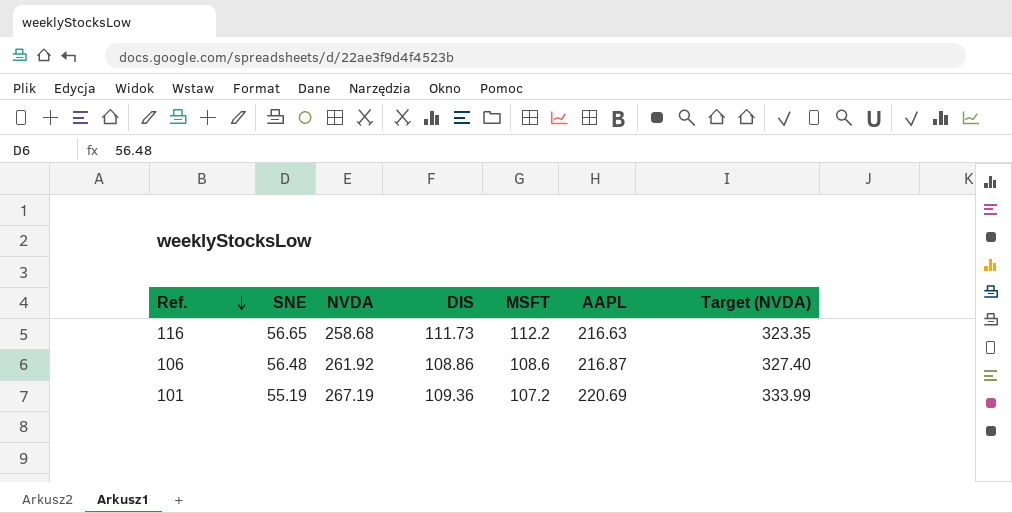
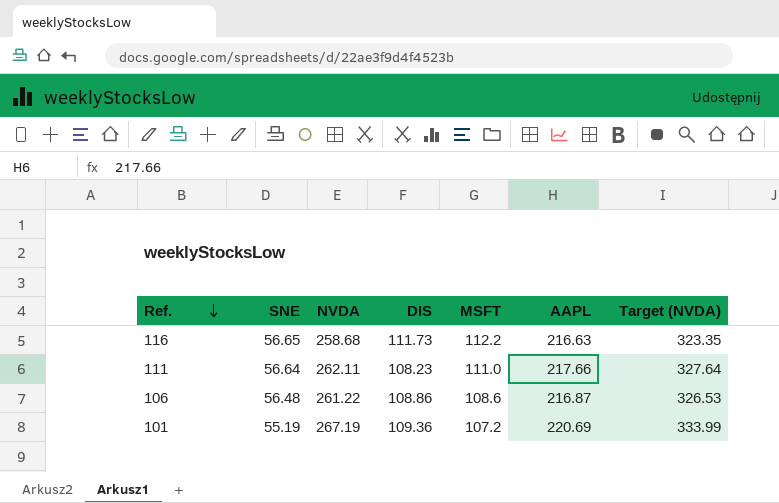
row 111: none -> 56.64 | 262.11 | 108.23 | 111.0 | 217.66 | 327.64
106 | NVDA: 261.92 -> 261.22
106 | Target (NVDA): 327.40 -> 326.53

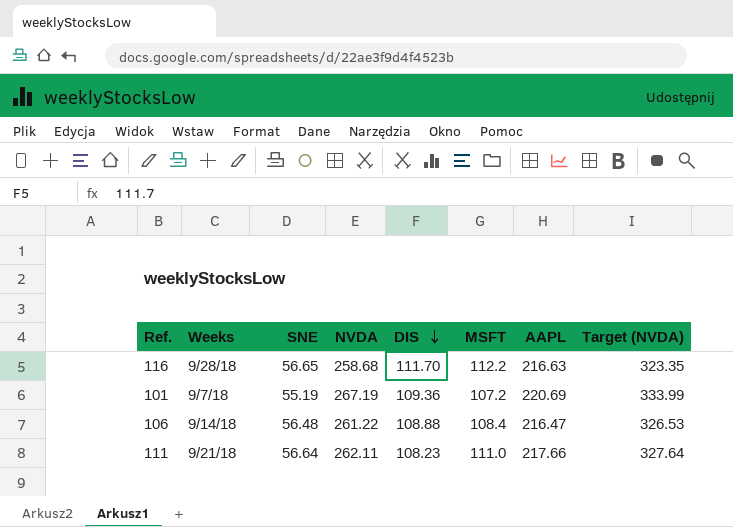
row order: Ref. descending -> DIS descending
column Weeks | position: none -> 2
116 | DIS: 111.73 -> 111.70
106 | DIS: 108.86 -> 108.88
106 | MSFT: 108.6 -> 108.4
106 | AAPL: 216.87 -> 216.47

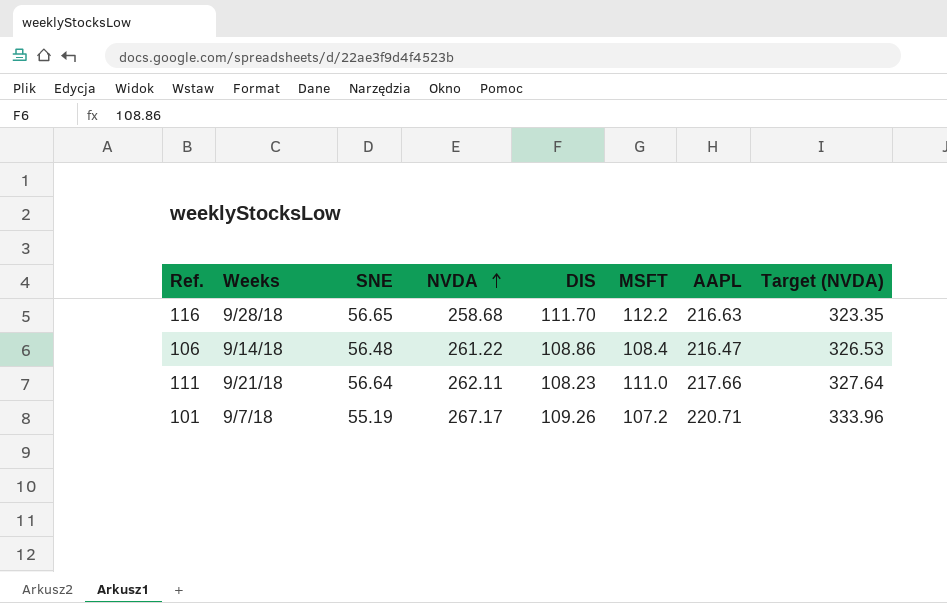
row order: DIS descending -> NVDA ascending
106 | DIS: 108.88 -> 108.86
101 | NVDA: 267.19 -> 267.17
101 | DIS: 109.36 -> 109.26
101 | AAPL: 220.69 -> 220.71
101 | Target (NVDA): 333.99 -> 333.96

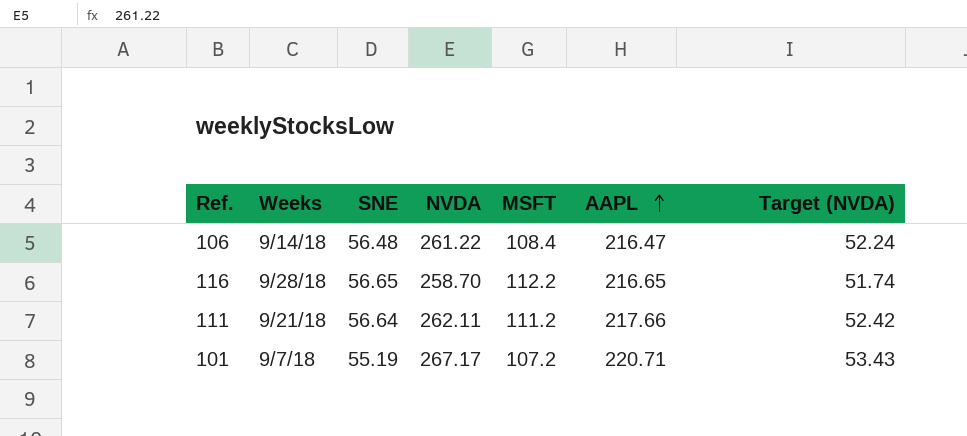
row order: NVDA ascending -> AAPL ascending
column DIS | position: 5 -> none
column Target (NVDA) | formula: [NVDA] * 1.25 -> [NVDA] * 0.2
116 | NVDA: 258.68 -> 258.70
116 | AAPL: 216.63 -> 216.65
111 | MSFT: 111.0 -> 111.2

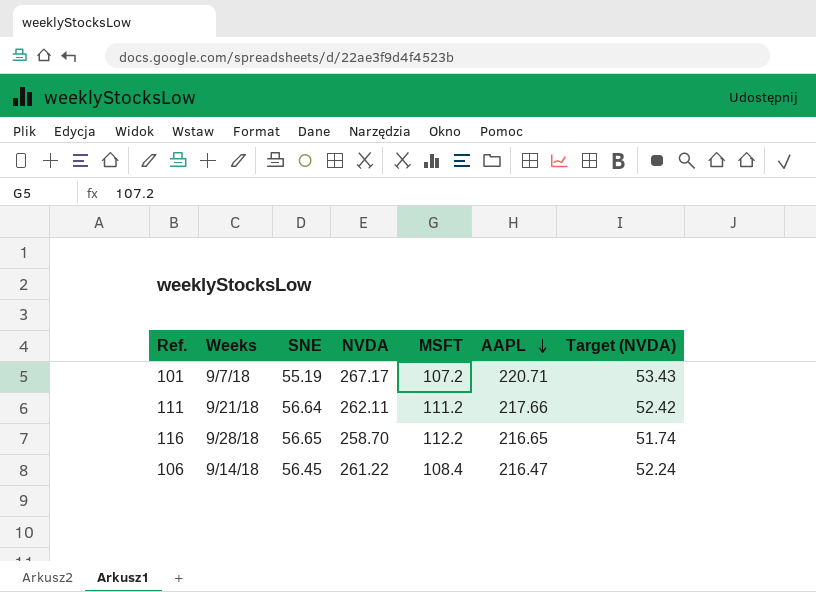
row order: AAPL ascending -> AAPL descending
106 | SNE: 56.48 -> 56.45

